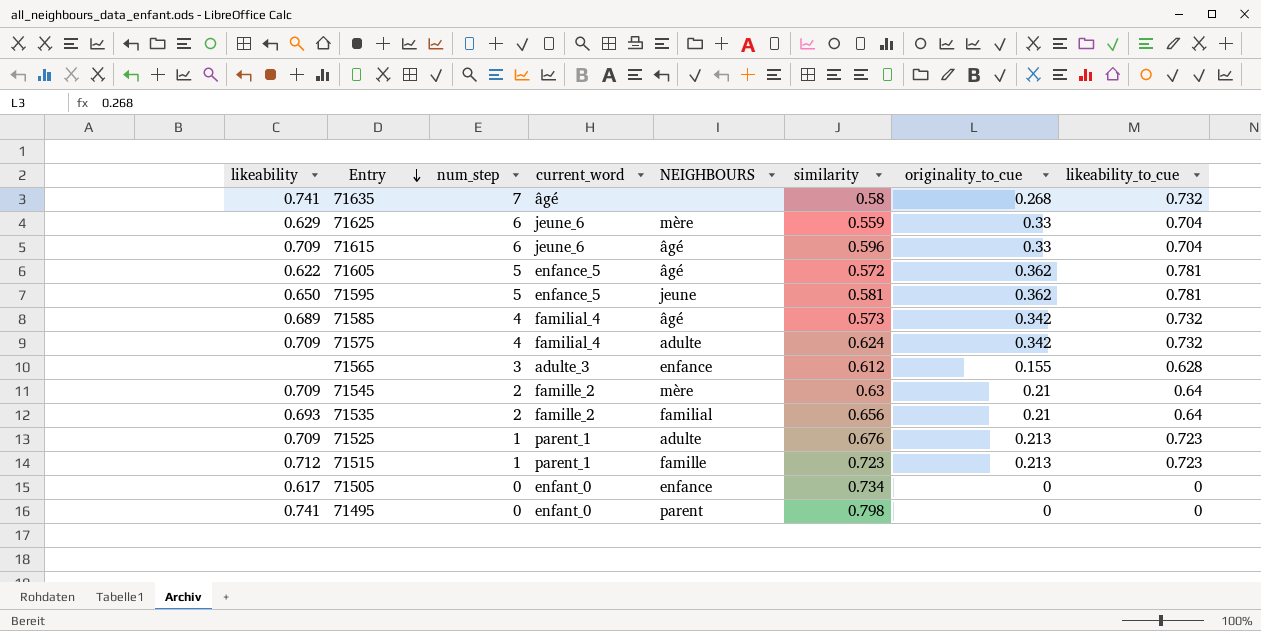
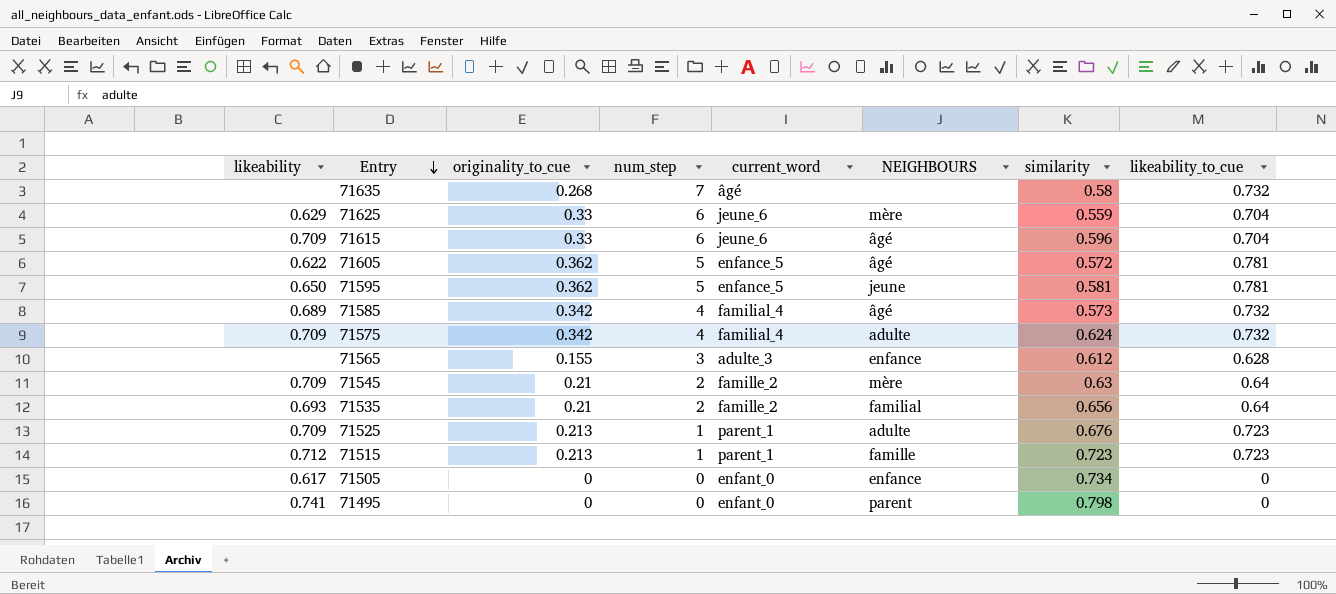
column originality_to_cue | position: 7 -> 3
71635 | likeability: 0.741 -> none

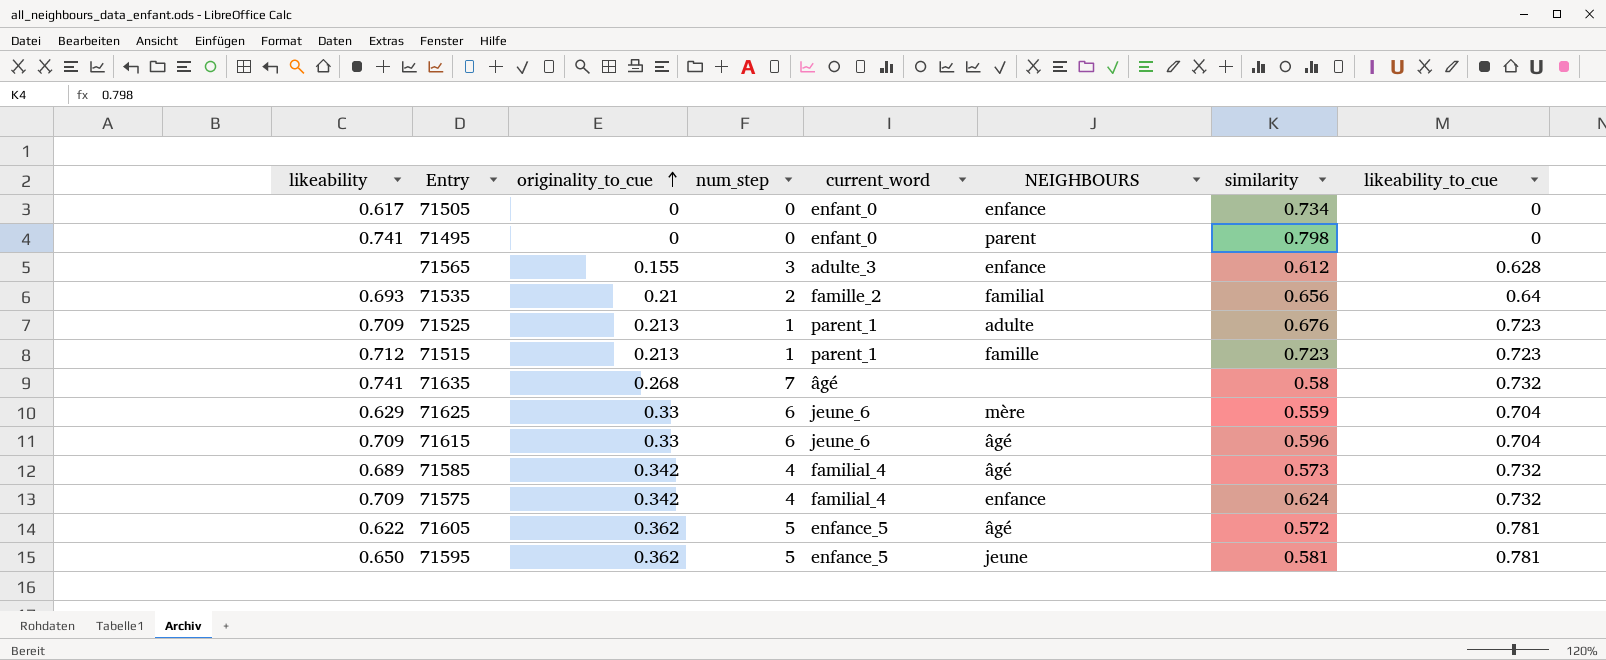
row order: Entry descending -> originality_to_cue ascending
row 71545: 0.709 | 0.21 | 2 | famille_2 | mère | 0.63 | 0.64 -> none
71635 | likeability: none -> 0.741
71575 | NEIGHBOURS: adulte -> enfance

